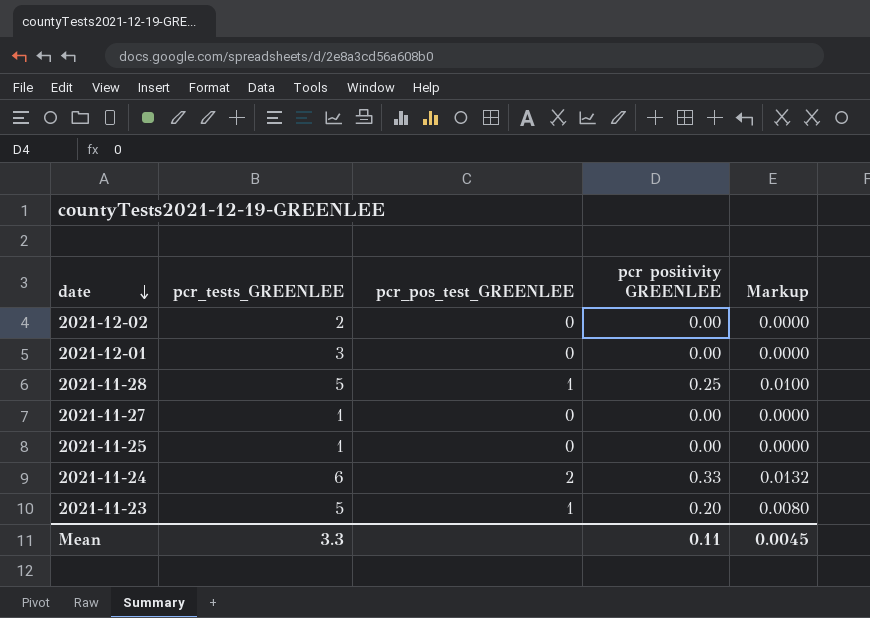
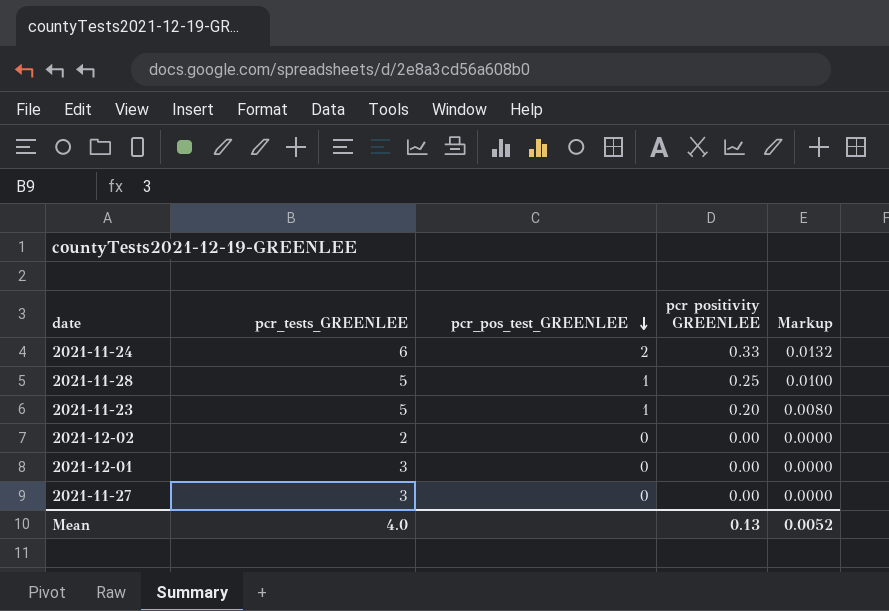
row order: date descending -> pcr_pos_test_GREENLEE descending
row 2021-11-25: 1 | 0 | 0.00 | 0.0000 -> none
2021-11-27 | pcr_tests_GREENLEE: 1 -> 3
Mean | pcr_tests_GREENLEE: 3.3 -> 4.0
Mean | pcr positivity GREENLEE: 0.11 -> 0.13
Mean | Markup: 0.0045 -> 0.0052

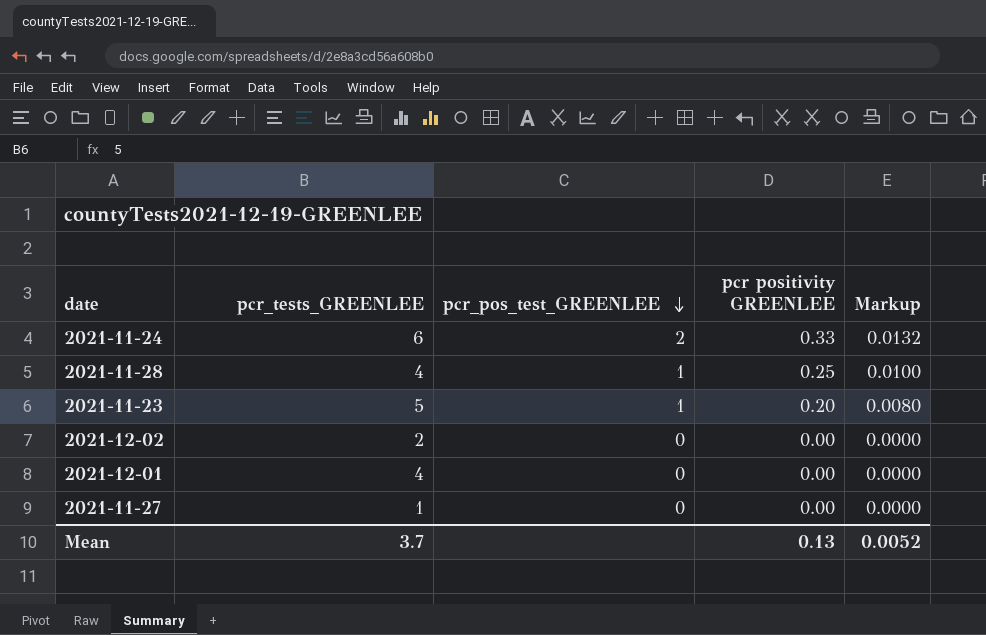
2021-11-28 | pcr_tests_GREENLEE: 5 -> 4
2021-12-01 | pcr_tests_GREENLEE: 3 -> 4
2021-11-27 | pcr_tests_GREENLEE: 3 -> 1
Mean | pcr_tests_GREENLEE: 4.0 -> 3.7

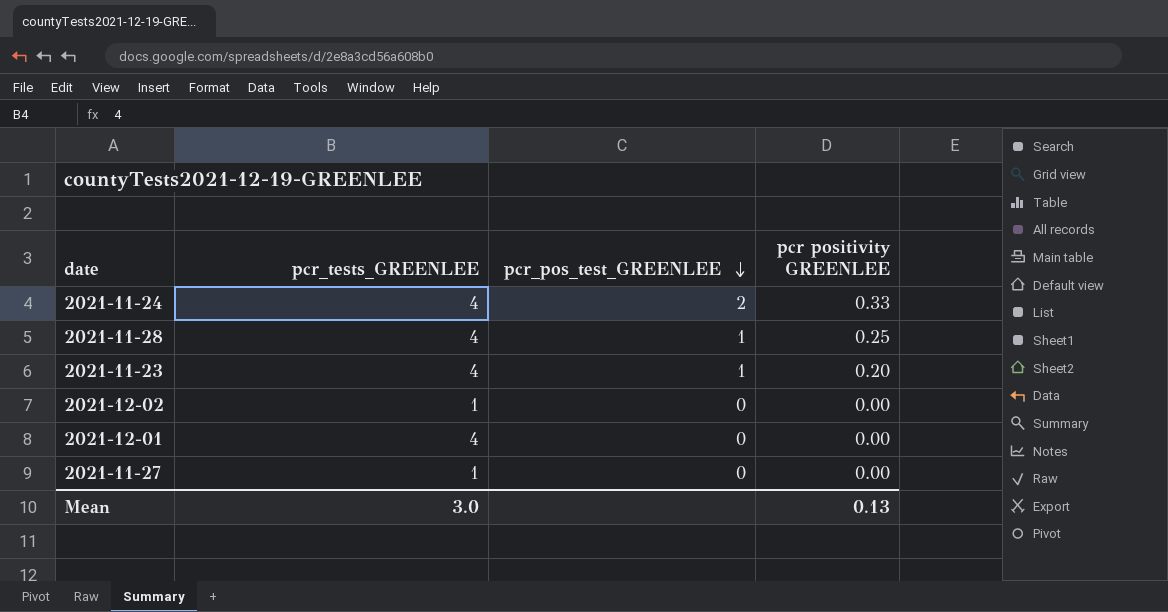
column Markup | formula: [pcr positivity GREENLEE] * 0.04 -> none
2021-11-24 | pcr_tests_GREENLEE: 6 -> 4
2021-11-23 | pcr_tests_GREENLEE: 5 -> 4
2021-12-02 | pcr_tests_GREENLEE: 2 -> 1
Mean | pcr_tests_GREENLEE: 3.7 -> 3.0

